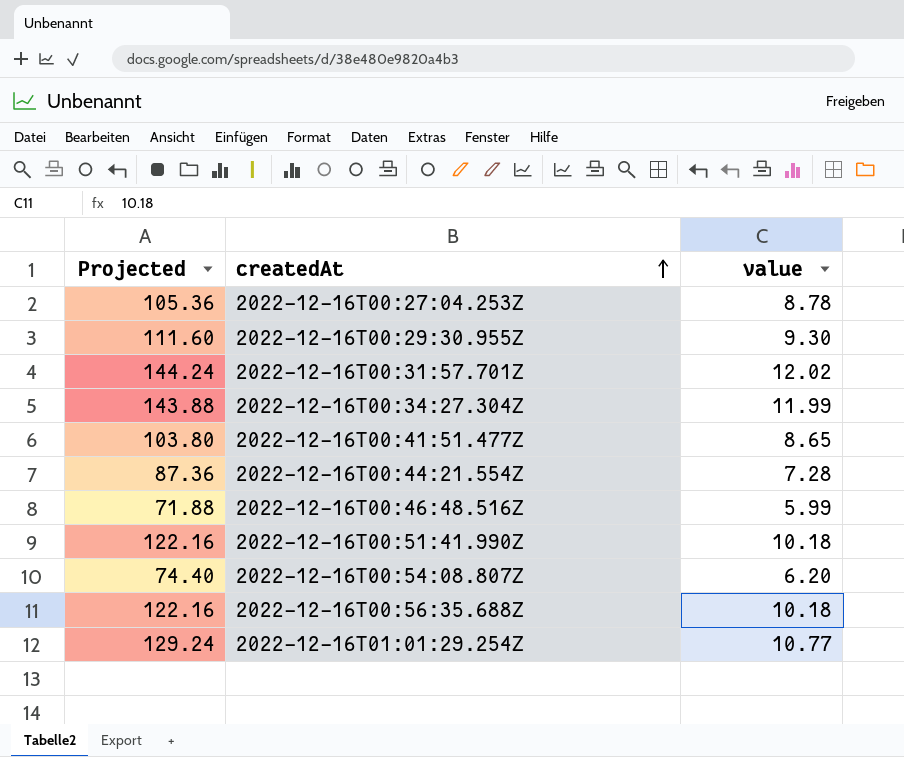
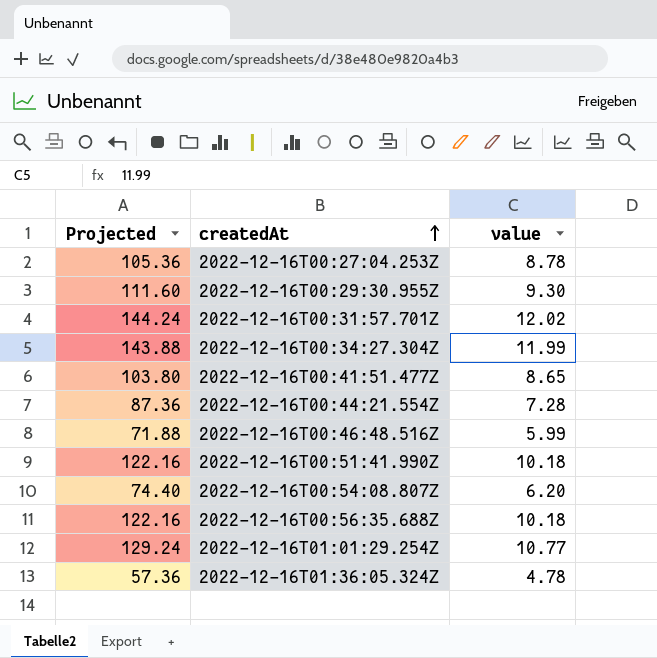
row 2022-12-16T01:36:05.324Z: none -> 57.36 | 4.78

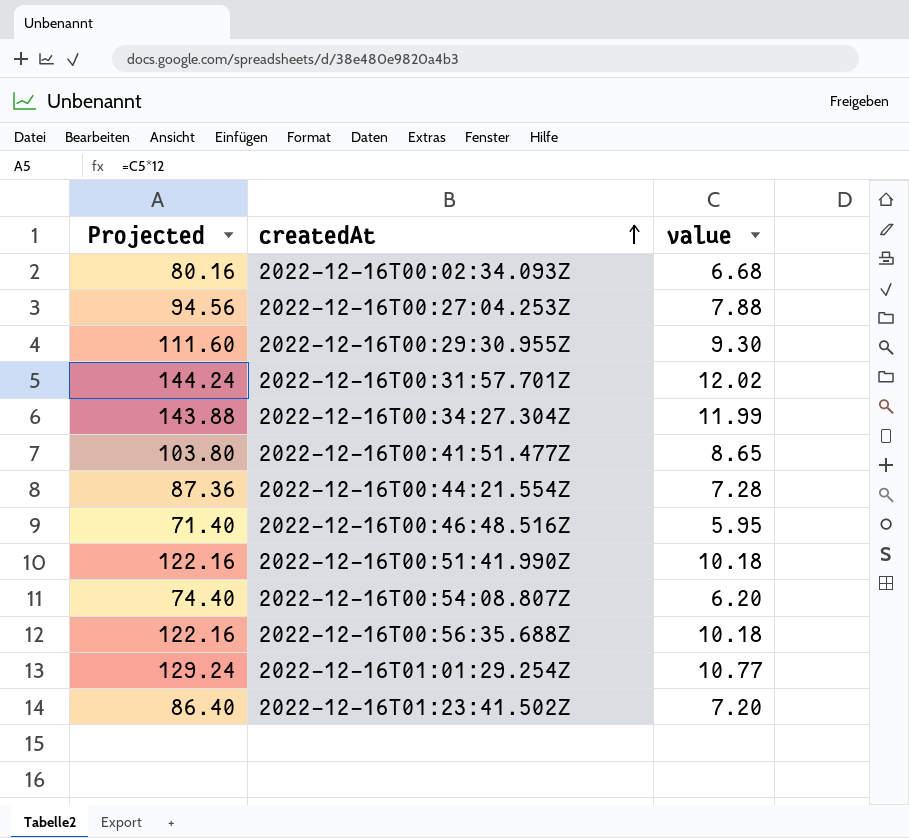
row 2022-12-16T01:36:05.324Z: 57.36 | 4.78 -> none
row 2022-12-16T00:02:34.093Z: none -> 80.16 | 6.68
2022-12-16T00:27:04.253Z | Projected: 105.36 -> 94.56
2022-12-16T00:27:04.253Z | value: 8.78 -> 7.88
2022-12-16T00:46:48.516Z | Projected: 71.88 -> 71.40
2022-12-16T00:46:48.516Z | value: 5.99 -> 5.95
row 2022-12-16T01:23:41.502Z: none -> 86.40 | 7.20

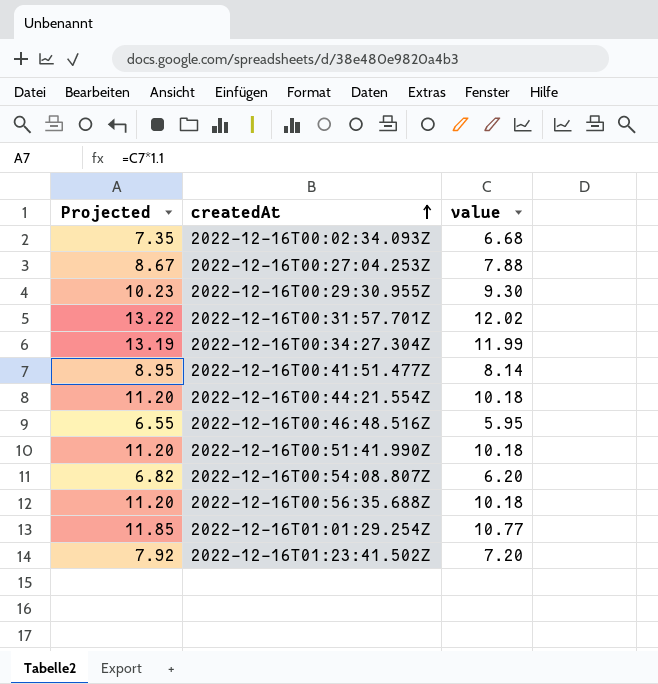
column Projected | formula: [value] * 12 -> [value] * 1.1
2022-12-16T00:41:51.477Z | value: 8.65 -> 8.14
2022-12-16T00:44:21.554Z | value: 7.28 -> 10.18

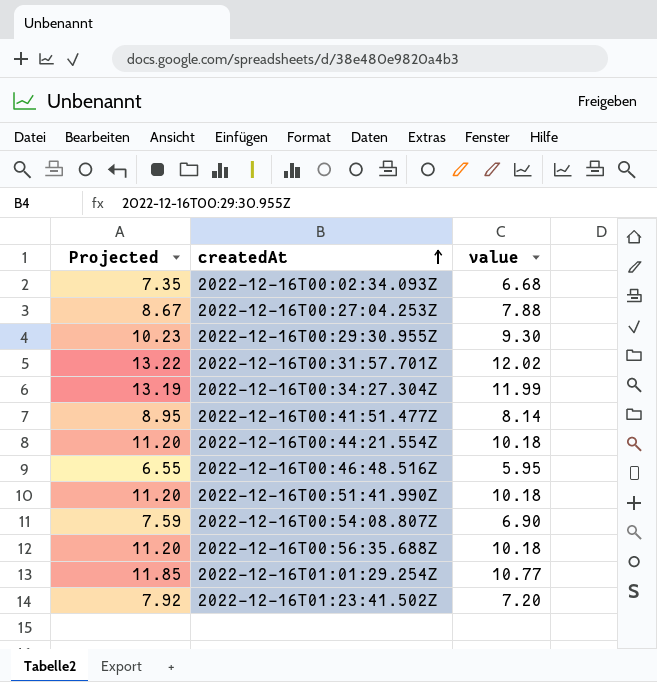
2022-12-16T00:54:08.807Z | Projected: 6.82 -> 7.59
2022-12-16T00:54:08.807Z | value: 6.20 -> 6.90

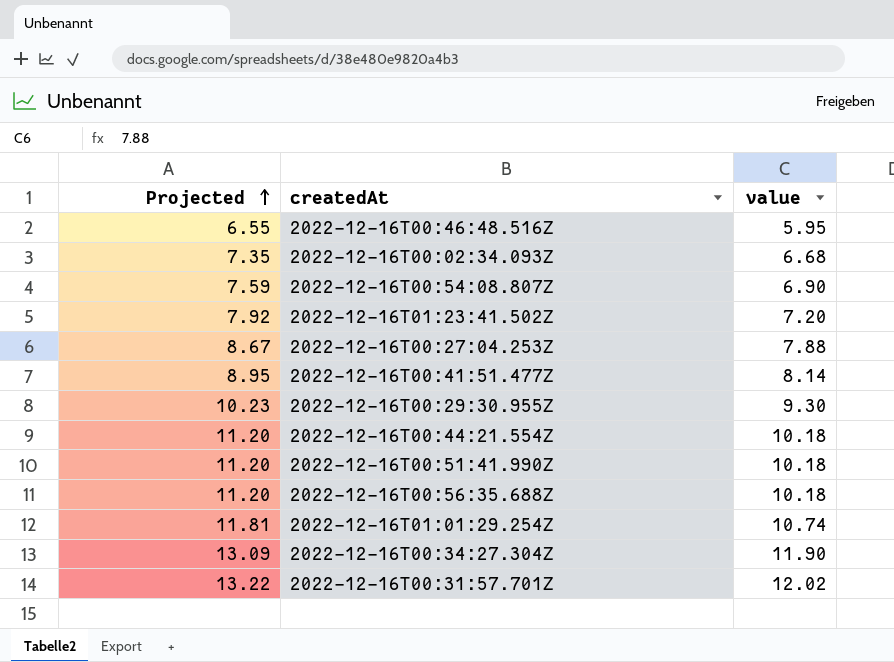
row order: createdAt ascending -> Projected ascending
2022-12-16T01:01:29.254Z | Projected: 11.85 -> 11.81
2022-12-16T01:01:29.254Z | value: 10.77 -> 10.74
2022-12-16T00:34:27.304Z | Projected: 13.19 -> 13.09
2022-12-16T00:34:27.304Z | value: 11.99 -> 11.90

